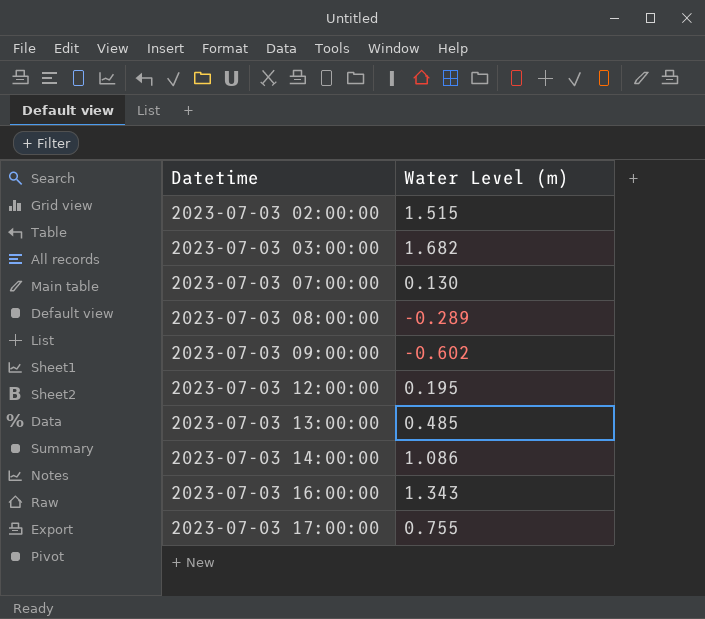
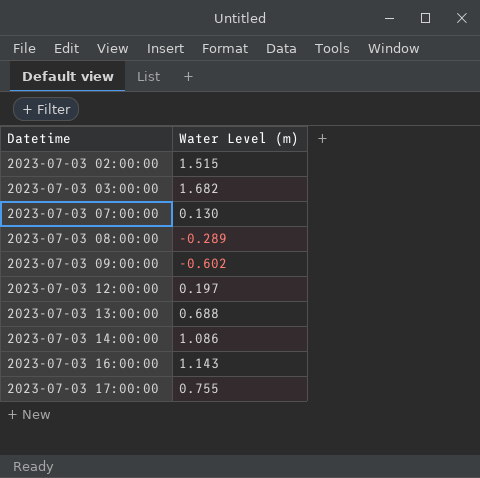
2023-07-03 12:00:00 | Water Level (m): 0.195 -> 0.197
2023-07-03 13:00:00 | Water Level (m): 0.485 -> 0.688
2023-07-03 16:00:00 | Water Level (m): 1.343 -> 1.143

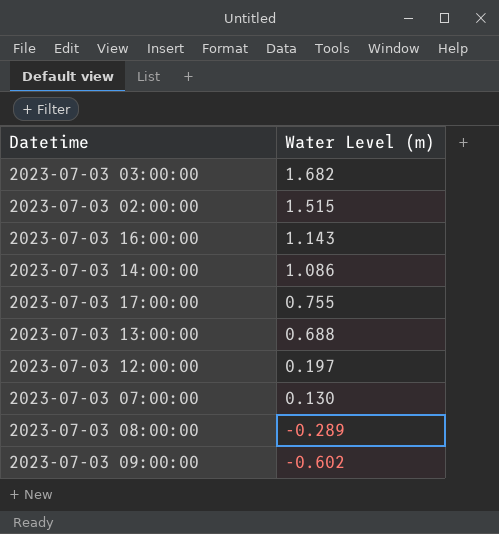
row order: Datetime ascending -> Water Level (m) descending

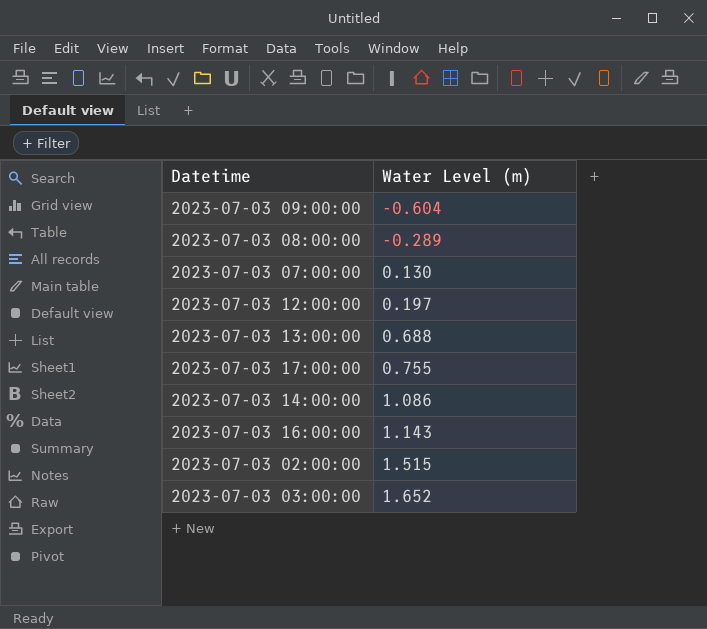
row order: Water Level (m) descending -> Water Level (m) ascending
2023-07-03 09:00:00 | Water Level (m): -0.602 -> -0.604
2023-07-03 03:00:00 | Water Level (m): 1.682 -> 1.652

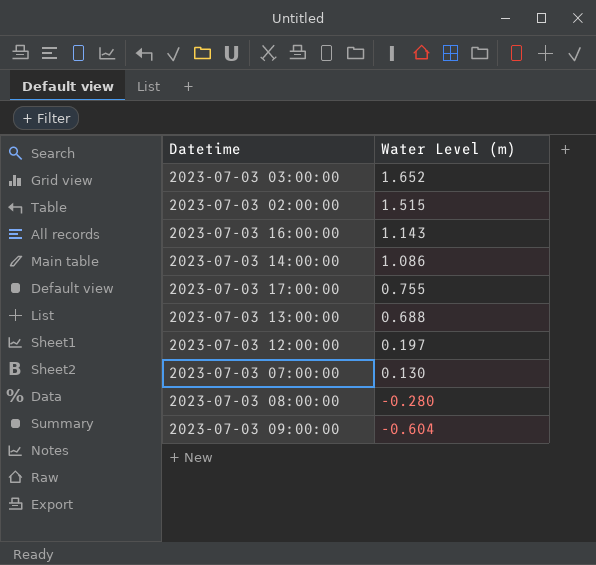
row order: Water Level (m) ascending -> Water Level (m) descending
2023-07-03 08:00:00 | Water Level (m): -0.289 -> -0.280

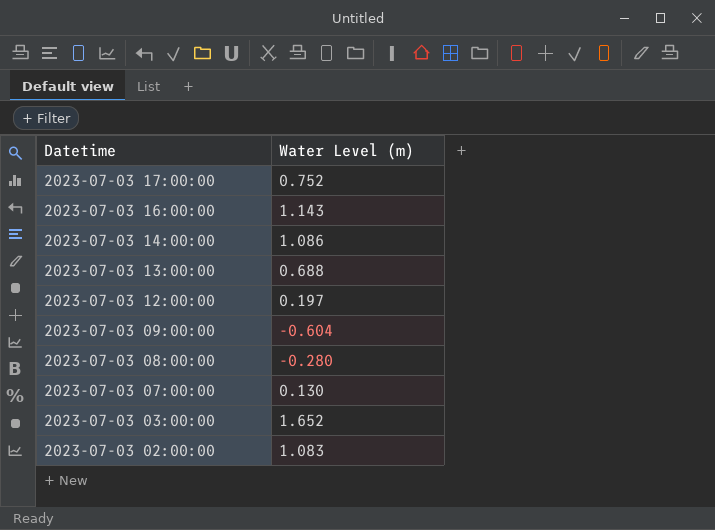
row order: Water Level (m) descending -> Datetime descending
2023-07-03 17:00:00 | Water Level (m): 0.755 -> 0.752
2023-07-03 02:00:00 | Water Level (m): 1.515 -> 1.083

